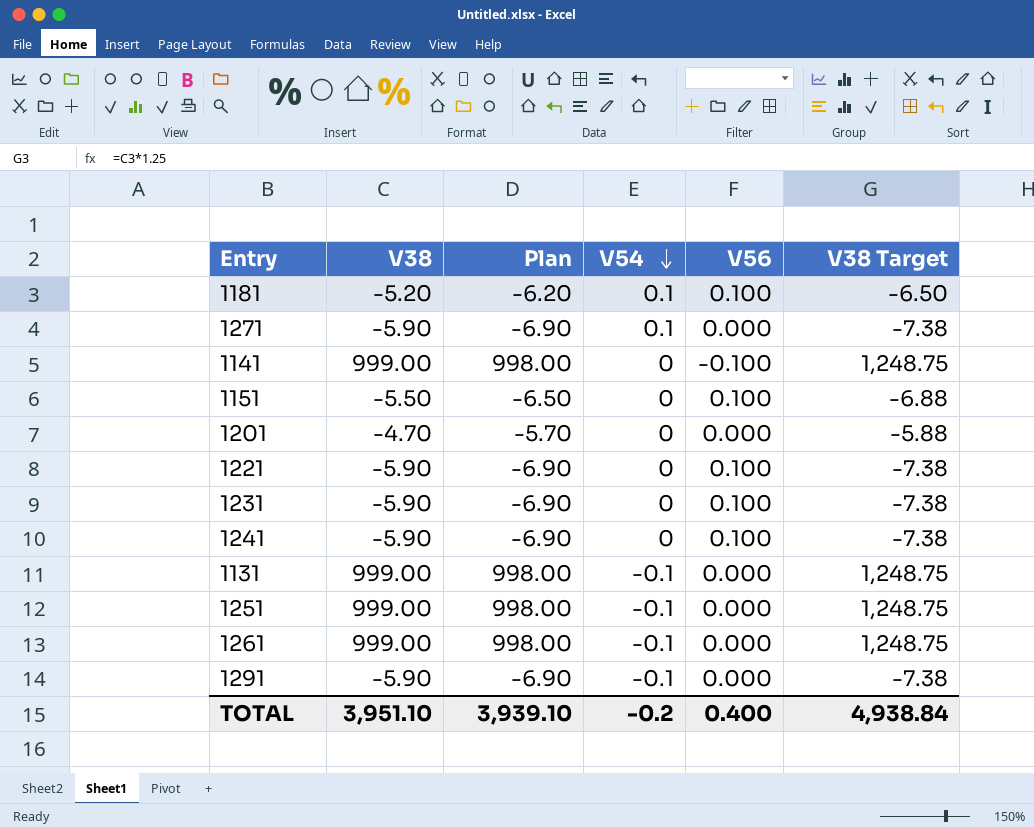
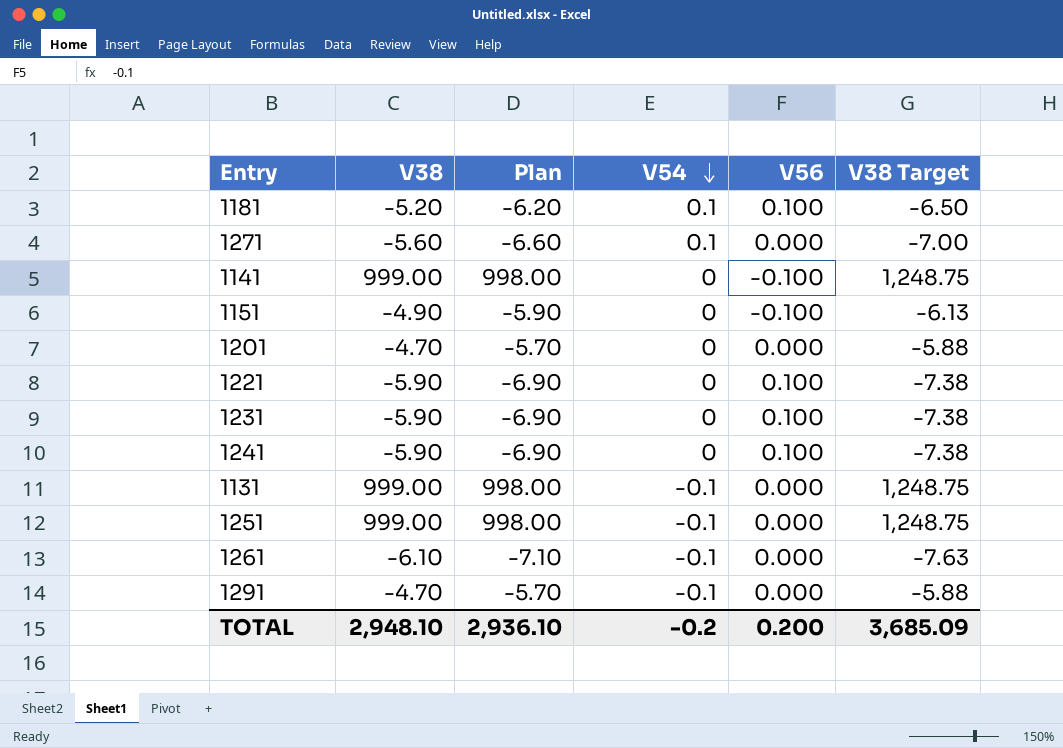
1271 | V38: -5.90 -> -5.60
1271 | Plan: -6.90 -> -6.60
1271 | V38 Target: -7.38 -> -7.00
1151 | V38: -5.50 -> -4.90
1151 | Plan: -6.50 -> -5.90
1151 | V56: 0.100 -> -0.100
1151 | V38 Target: -6.88 -> -6.13
1261 | V38: 999.00 -> -6.10
1261 | Plan: 998.00 -> -7.10
1261 | V38 Target: 1,248.75 -> -7.63
1291 | V38: -5.90 -> -4.70
1291 | Plan: -6.90 -> -5.70
1291 | V38 Target: -7.38 -> -5.88
TOTAL | V38: 3,951.10 -> 2,948.10
TOTAL | Plan: 3,939.10 -> 2,936.10
TOTAL | V56: 0.400 -> 0.200
TOTAL | V38 Target: 4,938.84 -> 3,685.09

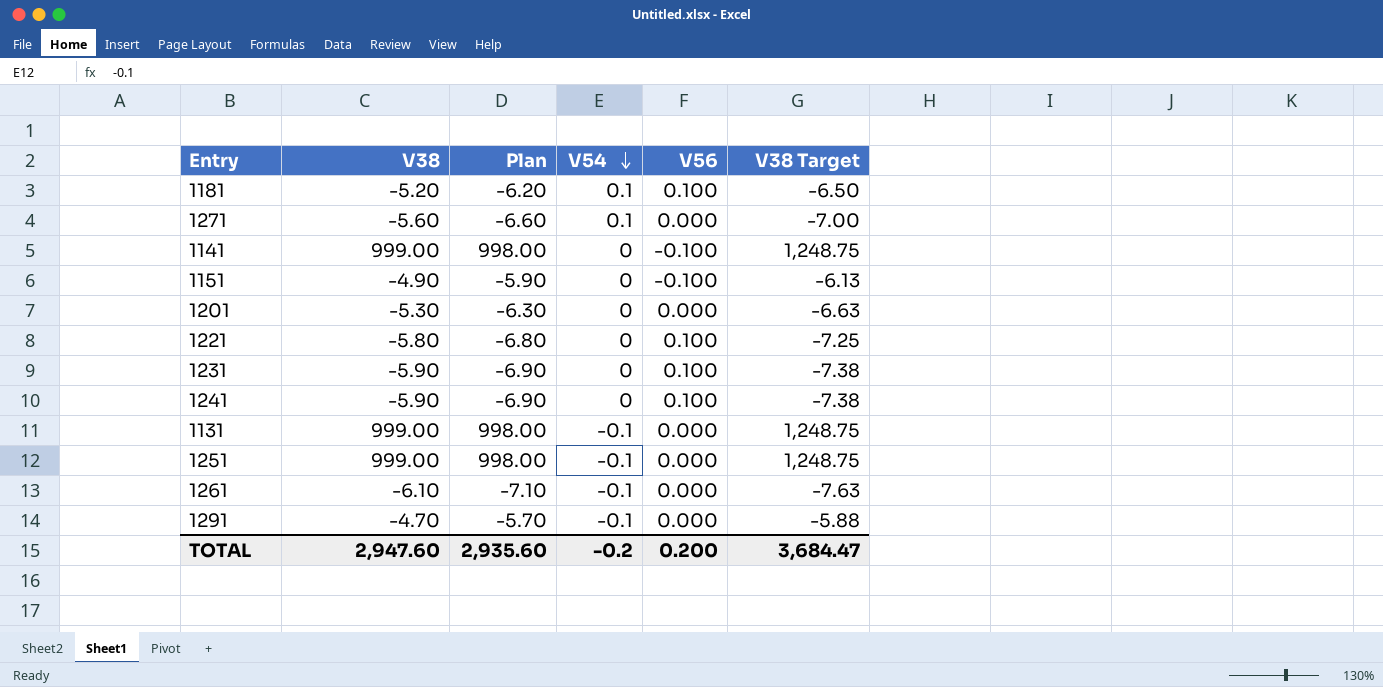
1201 | V38: -4.70 -> -5.30
1201 | Plan: -5.70 -> -6.30
1201 | V38 Target: -5.88 -> -6.63
1221 | V38: -5.90 -> -5.80
1221 | Plan: -6.90 -> -6.80
1221 | V38 Target: -7.38 -> -7.25
TOTAL | V38: 2,948.10 -> 2,947.60
TOTAL | Plan: 2,936.10 -> 2,935.60
TOTAL | V38 Target: 3,685.09 -> 3,684.47

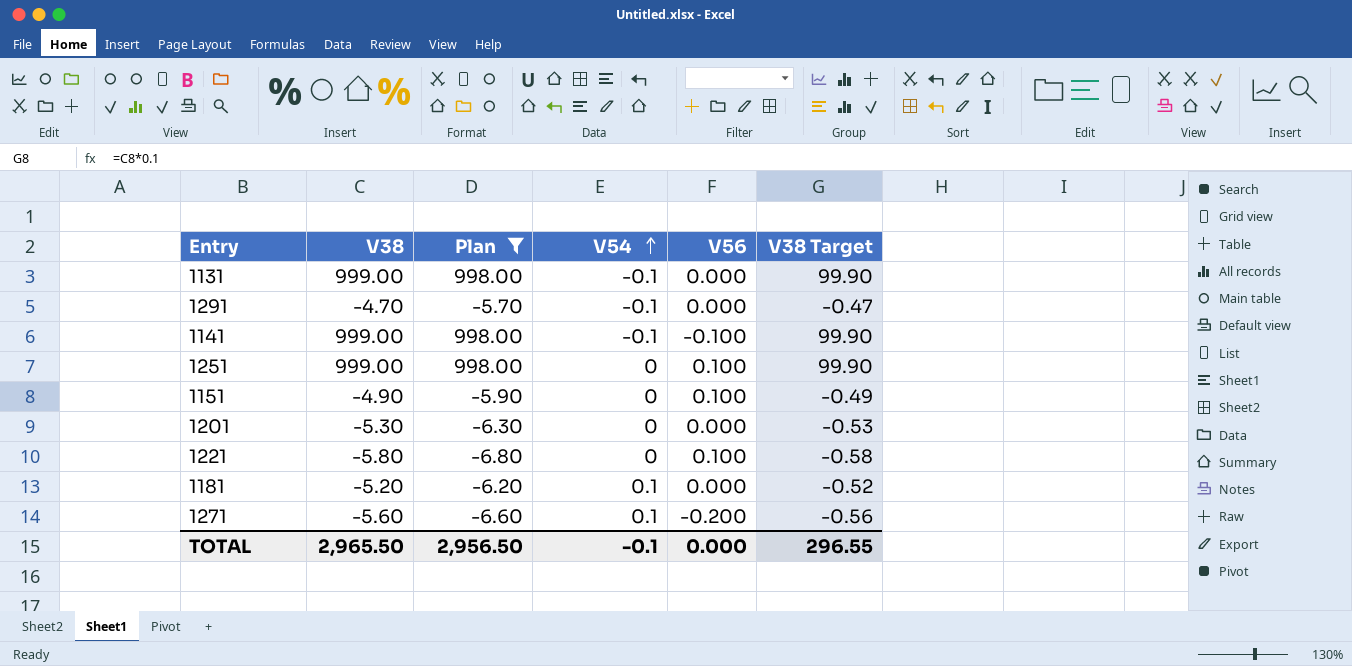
filter: none -> Plan >= -6.80
row order: V54 descending -> V54 ascending
column V38 Target | formula: [V38] * 1.25 -> [V38] * 0.1
1141 | V54: 0 -> -0.1
1251 | V54: -0.1 -> 0
1251 | V56: 0.000 -> 0.100
1151 | V56: -0.100 -> 0.100
1181 | V56: 0.100 -> 0.000
1271 | V56: 0.000 -> -0.200
TOTAL | V38: 2,947.60 -> 2,965.50
TOTAL | Plan: 2,935.60 -> 2,956.50
TOTAL | V54: -0.2 -> -0.1
TOTAL | V56: 0.200 -> 0.000
TOTAL | V38 Target: 3,684.47 -> 296.55

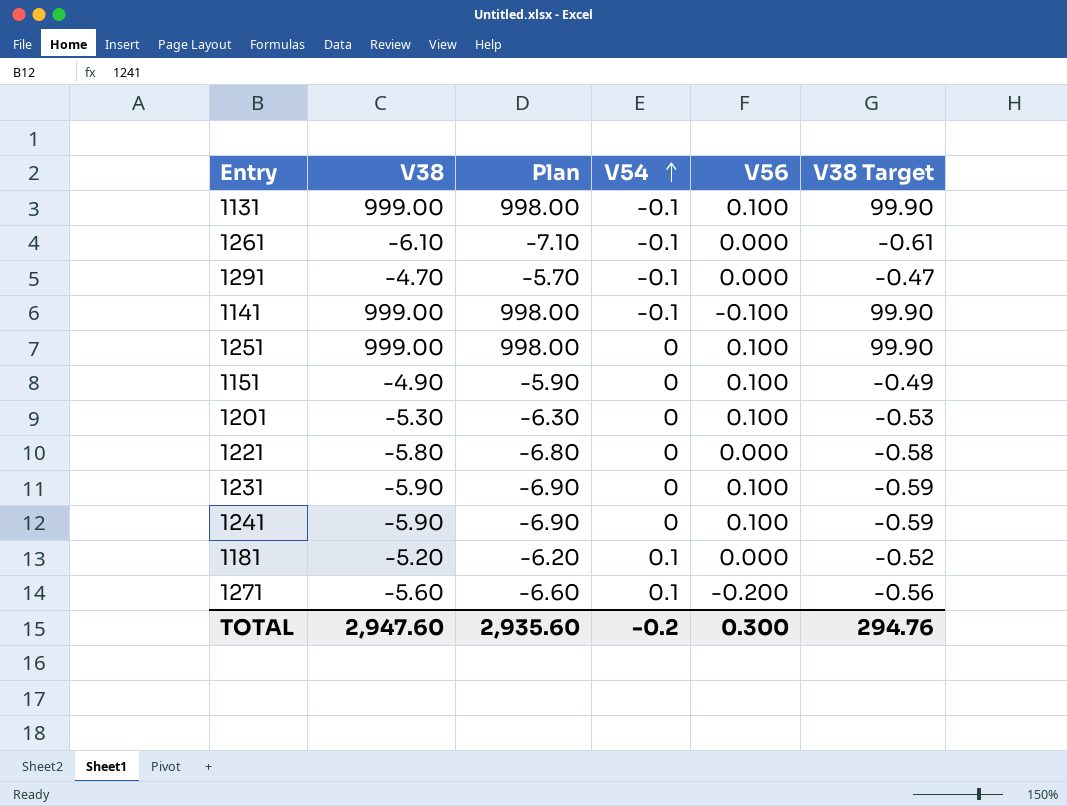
filter: Plan >= -6.80 -> none
1131 | V56: 0.000 -> 0.100
1201 | V56: 0.000 -> 0.100
1221 | V56: 0.100 -> 0.000
TOTAL | V38: 2,965.50 -> 2,947.60
TOTAL | Plan: 2,956.50 -> 2,935.60
TOTAL | V54: -0.1 -> -0.2
TOTAL | V56: 0.000 -> 0.300
TOTAL | V38 Target: 296.55 -> 294.76

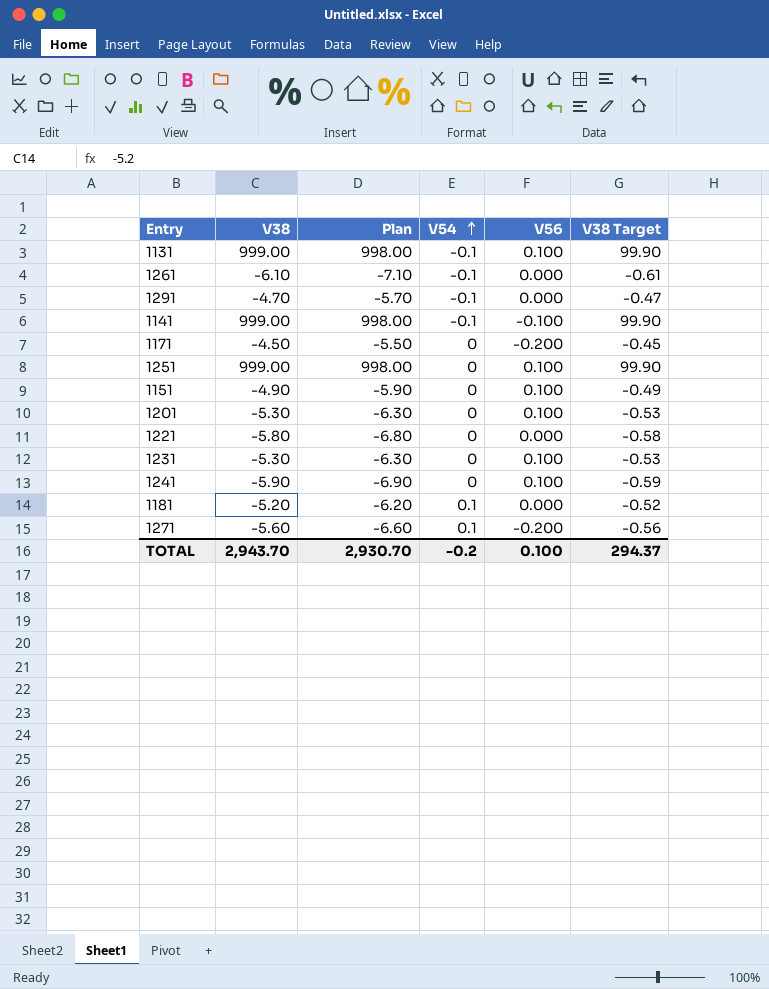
row 1171: none -> -4.50 | -5.50 | 0 | -0.200 | -0.45
1231 | V38: -5.90 -> -5.30
1231 | Plan: -6.90 -> -6.30
1231 | V38 Target: -0.59 -> -0.53
TOTAL | V38: 2,947.60 -> 2,943.70
TOTAL | Plan: 2,935.60 -> 2,930.70
TOTAL | V56: 0.300 -> 0.100
TOTAL | V38 Target: 294.76 -> 294.37

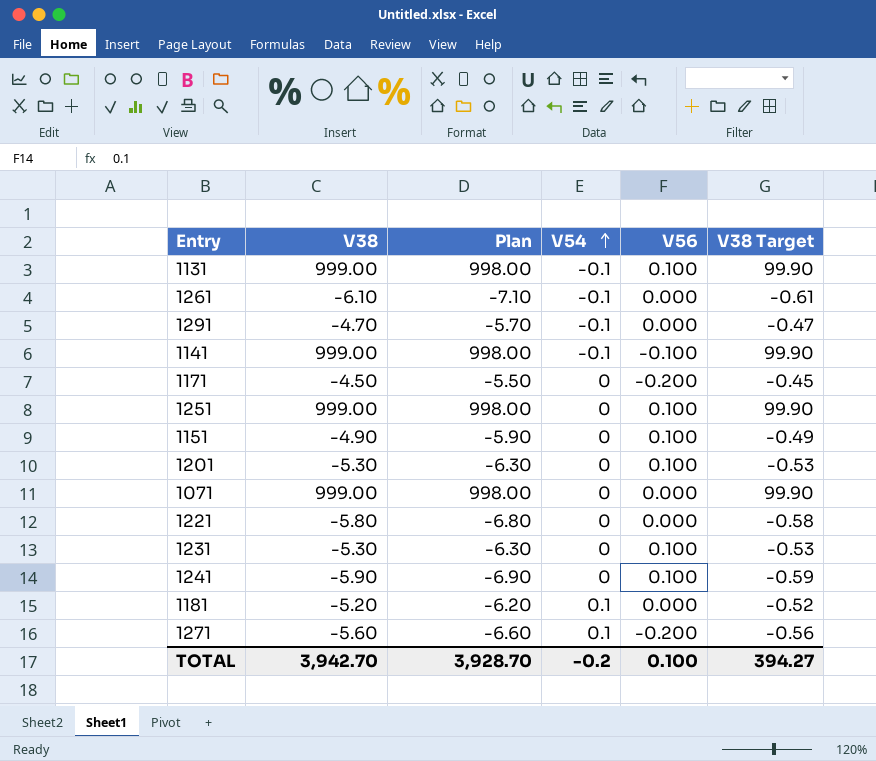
row 1071: none -> 999.00 | 998.00 | 0 | 0.000 | 99.90
TOTAL | V38: 2,943.70 -> 3,942.70
TOTAL | Plan: 2,930.70 -> 3,928.70
TOTAL | V38 Target: 294.37 -> 394.27

